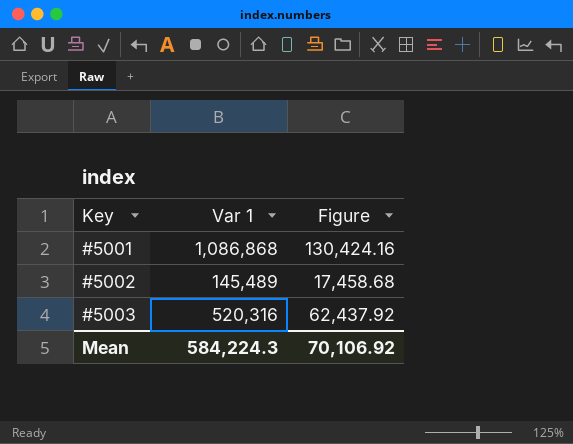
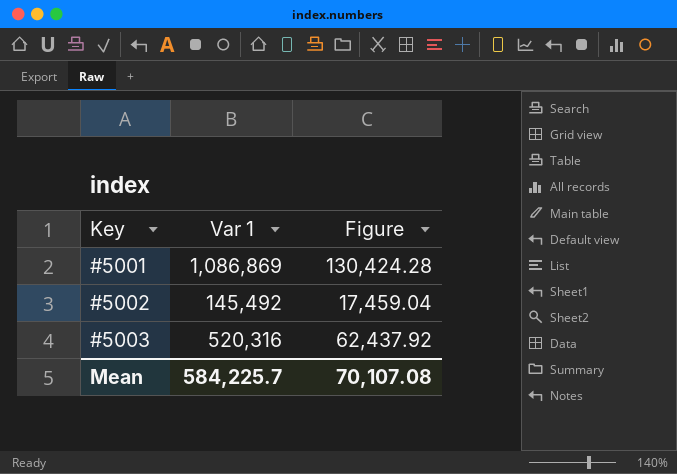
#5001 | Var 1: 1,086,868 -> 1,086,869
#5001 | Figure: 130,424.16 -> 130,424.28
#5002 | Var 1: 145,489 -> 145,492
#5002 | Figure: 17,458.68 -> 17,459.04
Mean | Var 1: 584,224.3 -> 584,225.7
Mean | Figure: 70,106.92 -> 70,107.08

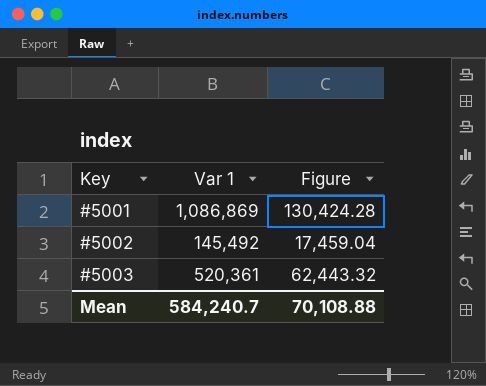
#5003 | Var 1: 520,316 -> 520,361
#5003 | Figure: 62,437.92 -> 62,443.32
Mean | Var 1: 584,225.7 -> 584,240.7
Mean | Figure: 70,107.08 -> 70,108.88

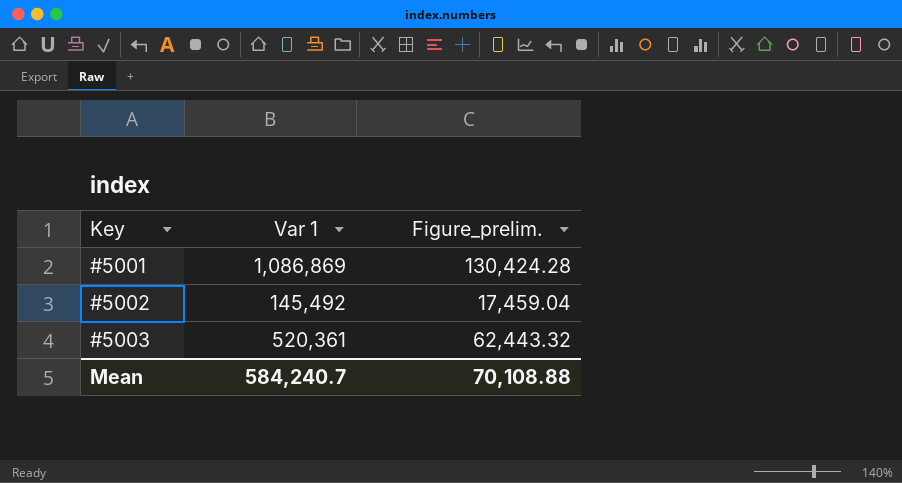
column name: Figure -> Figure_prelim.

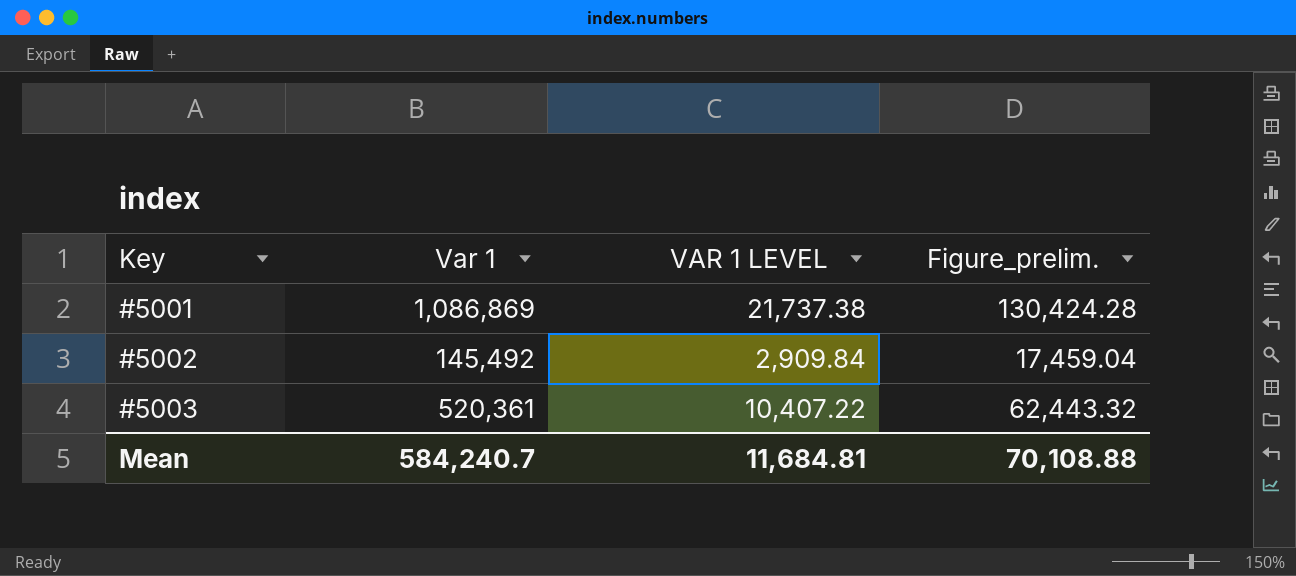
column VAR 1 LEVEL | formula: none -> [Var 1] * 0.02

